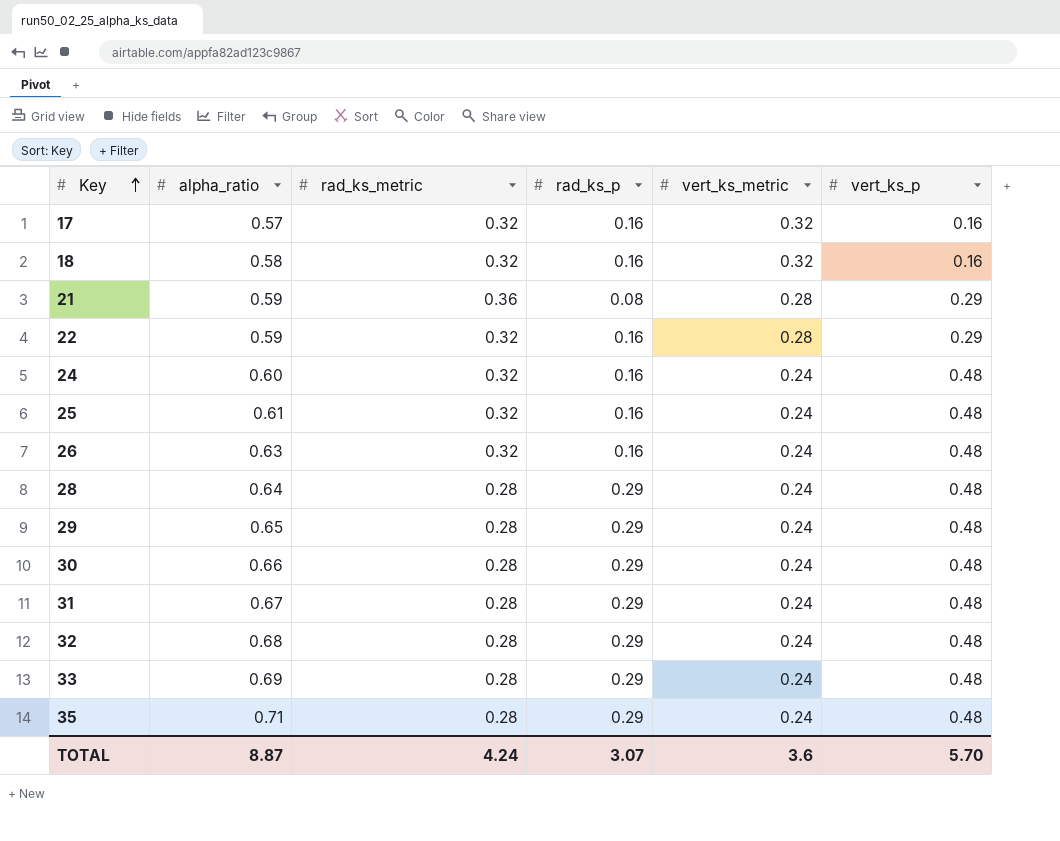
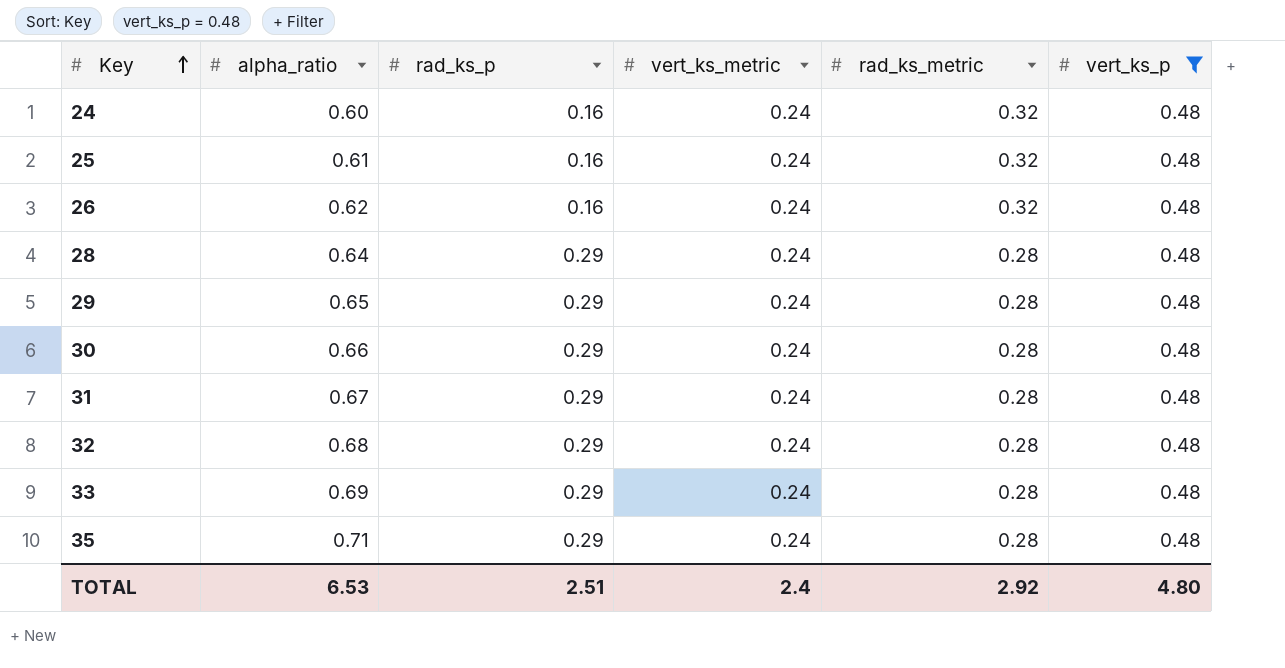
filter: none -> vert_ks_p = 0.48
column rad_ks_metric | position: 3 -> 5
26 | alpha_ratio: 0.63 -> 0.62
TOTAL | alpha_ratio: 8.87 -> 6.53
TOTAL | rad_ks_p: 3.07 -> 2.51
TOTAL | vert_ks_metric: 3.6 -> 2.4
TOTAL | rad_ks_metric: 4.24 -> 2.92
TOTAL | vert_ks_p: 5.70 -> 4.80

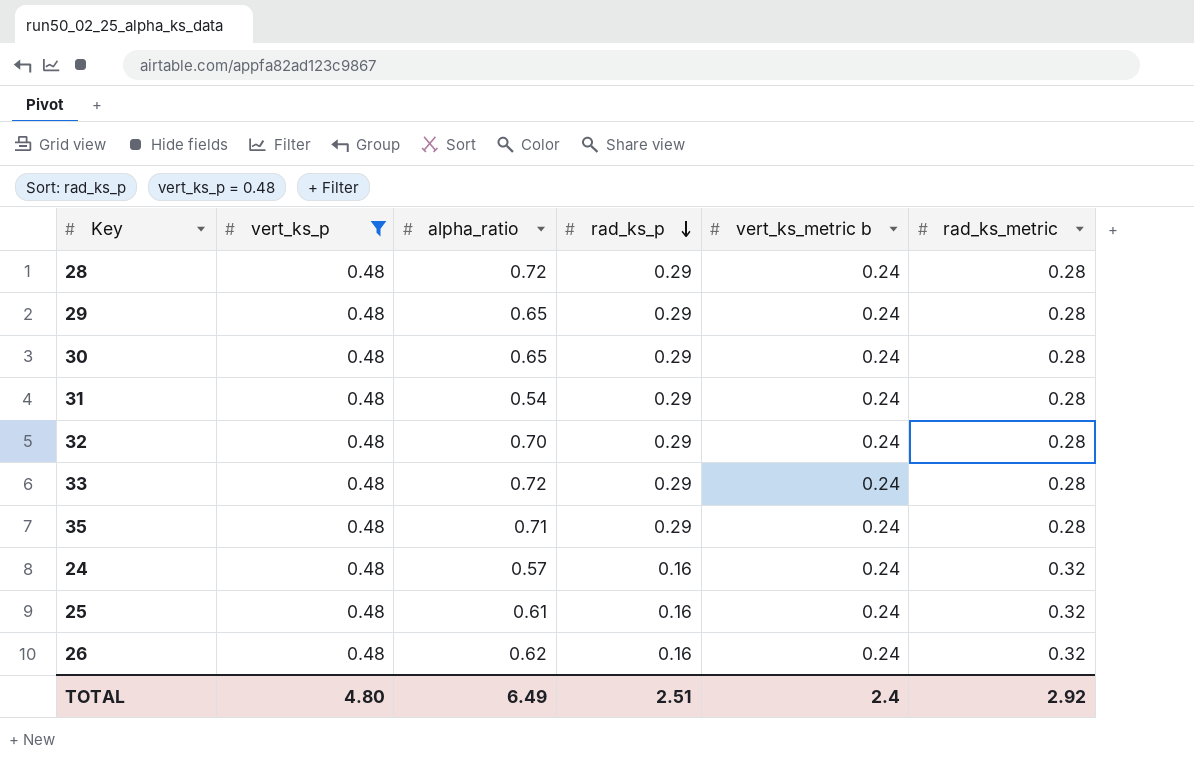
row order: Key ascending -> rad_ks_p descending
column vert_ks_p | position: 6 -> 2
column name: vert_ks_metric -> vert_ks_metric b
28 | alpha_ratio: 0.64 -> 0.72
30 | alpha_ratio: 0.66 -> 0.65
31 | alpha_ratio: 0.67 -> 0.54
32 | alpha_ratio: 0.68 -> 0.70
33 | alpha_ratio: 0.69 -> 0.72
24 | alpha_ratio: 0.60 -> 0.57
TOTAL | alpha_ratio: 6.53 -> 6.49

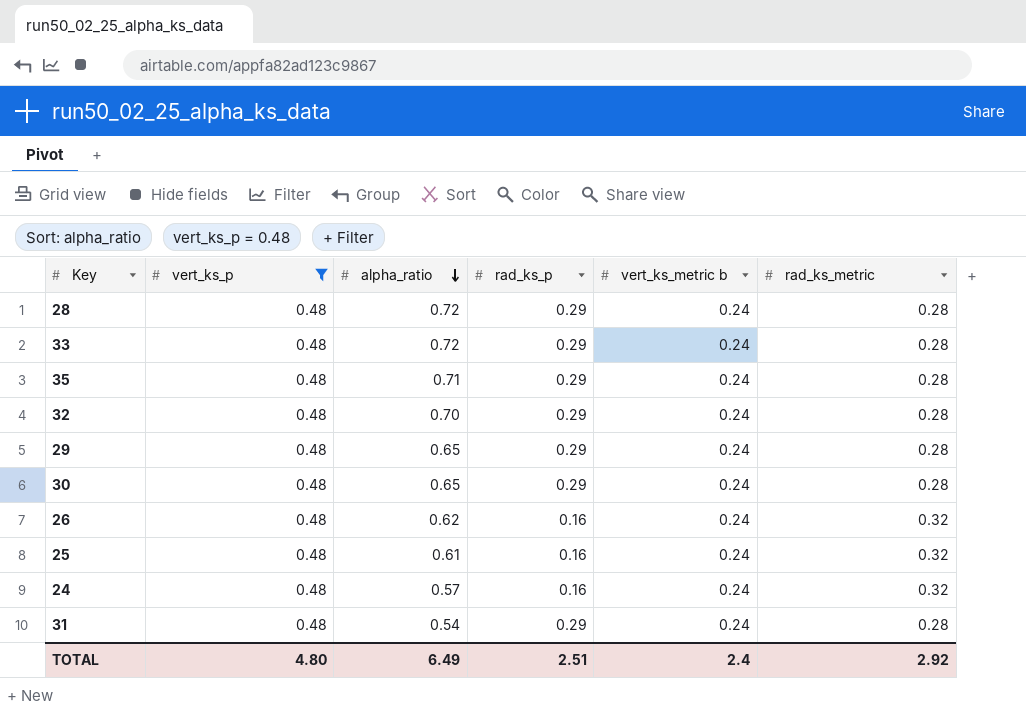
row order: rad_ks_p descending -> alpha_ratio descending

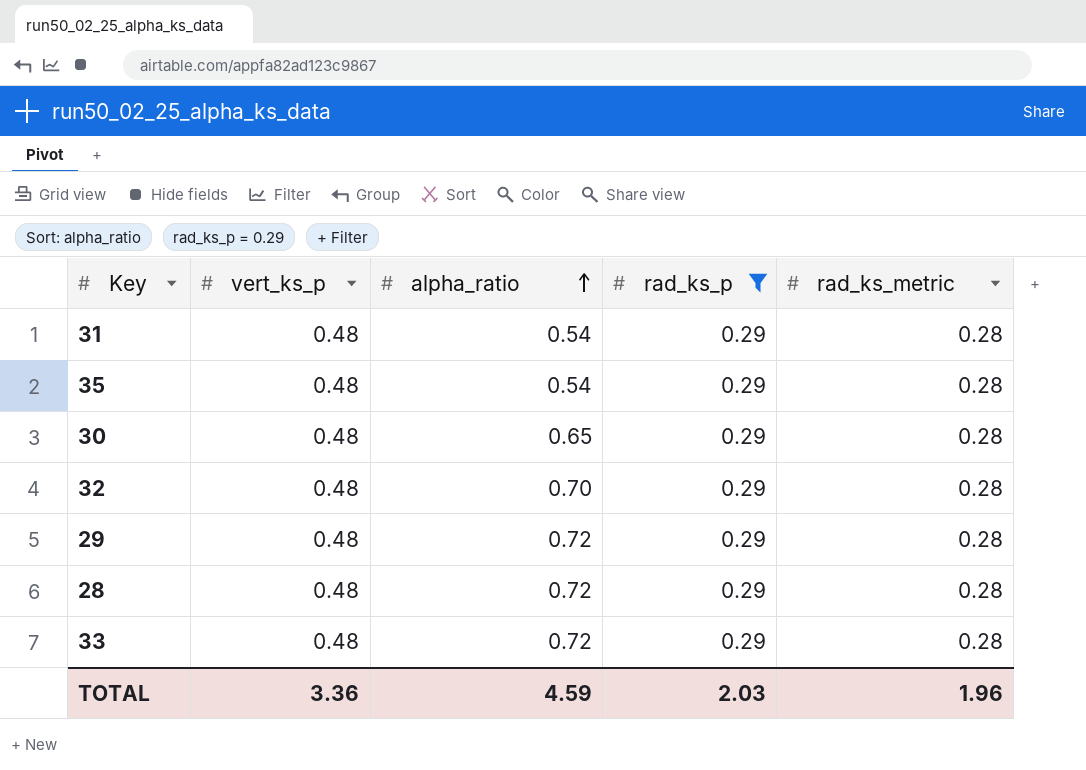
filter: vert_ks_p = 0.48 -> rad_ks_p = 0.29
row order: alpha_ratio descending -> alpha_ratio ascending
column vert_ks_metric b | position: 5 -> none
35 | alpha_ratio: 0.71 -> 0.54
29 | alpha_ratio: 0.65 -> 0.72
TOTAL | vert_ks_p: 4.80 -> 3.36
TOTAL | alpha_ratio: 6.49 -> 4.59
TOTAL | rad_ks_p: 2.51 -> 2.03
TOTAL | rad_ks_metric: 2.92 -> 1.96

